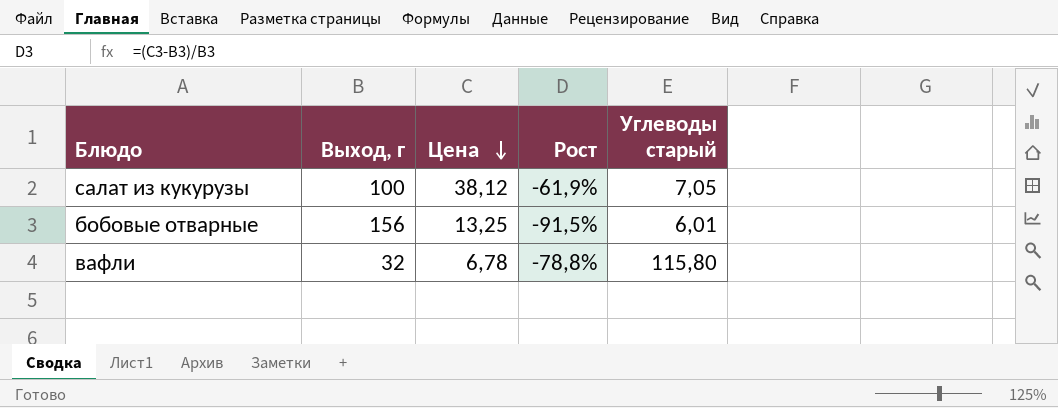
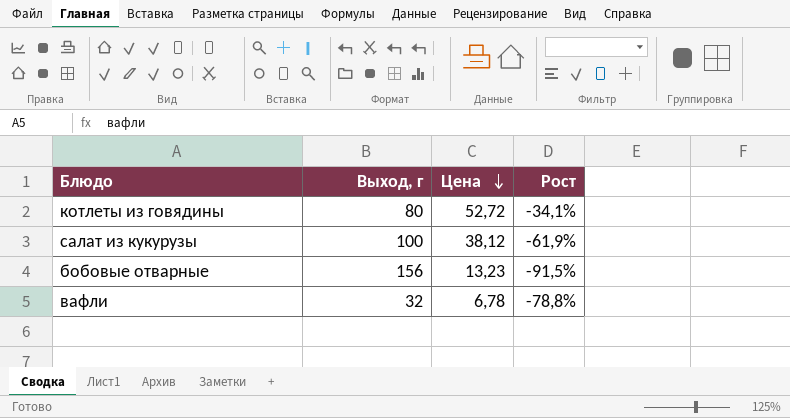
column Углеводы старый | position: 5 -> none
row котлеты из говядины: none -> 80 | 52,72 | -34,1%
бобовые отварные | Цена: 13,25 -> 13,23

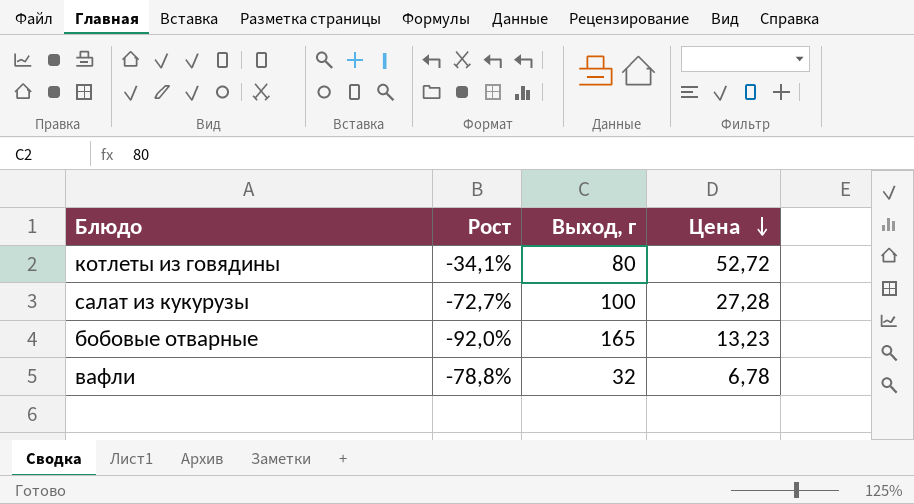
column Рост | position: 4 -> 2
салат из кукурузы | Рост: -61,9% -> -72,7%
салат из кукурузы | Цена: 38,12 -> 27,28
бобовые отварные | Рост: -91,5% -> -92,0%
бобовые отварные | Выход, г: 156 -> 165

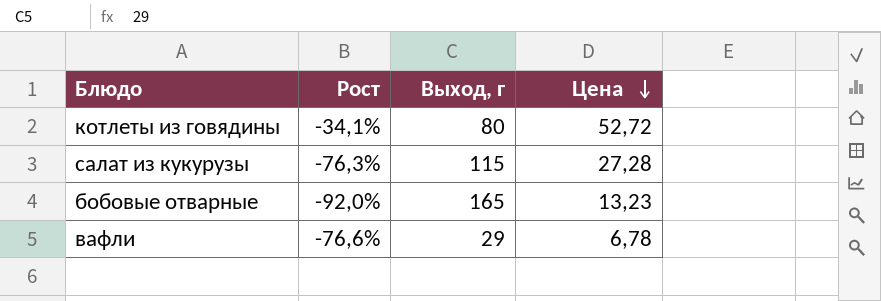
салат из кукурузы | Рост: -72,7% -> -76,3%
салат из кукурузы | Выход, г: 100 -> 115
вафли | Рост: -78,8% -> -76,6%
вафли | Выход, г: 32 -> 29

